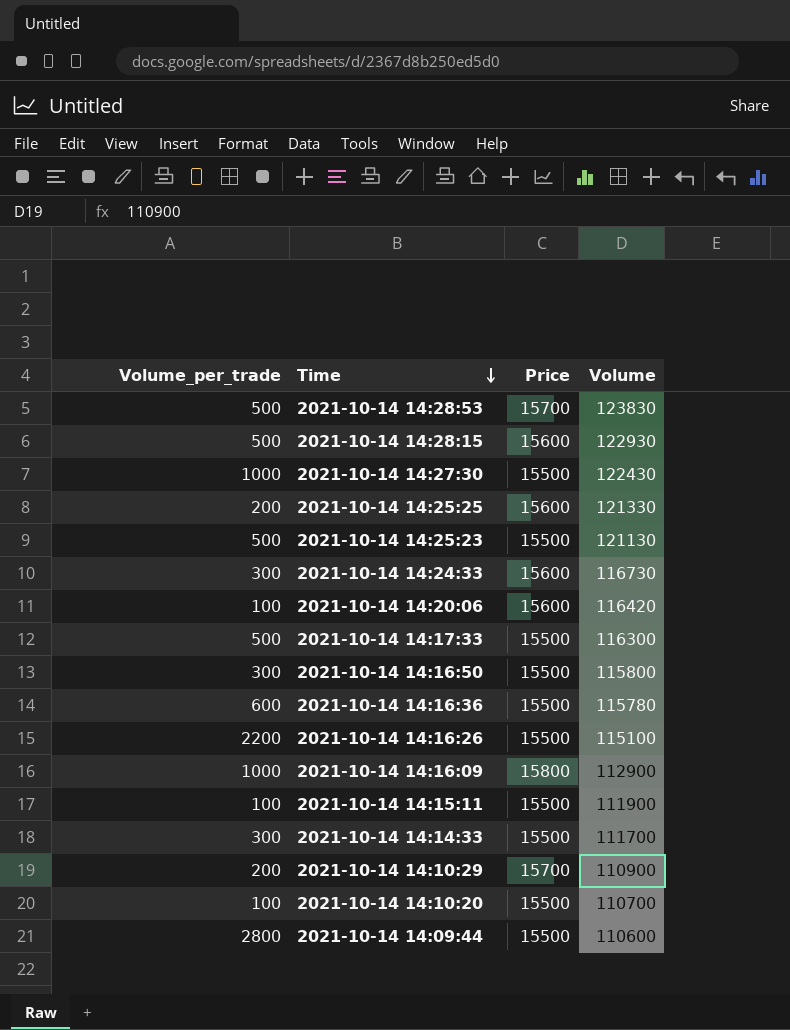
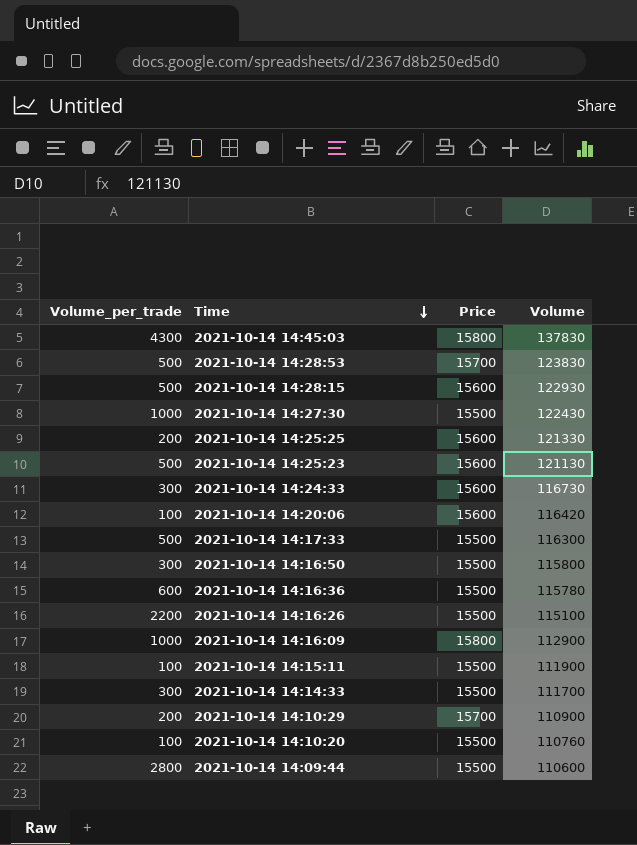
row 2021-10-14 14:45:03: none -> 4300 | 15800 | 137830
2021-10-14 14:25:23 | Price: 15500 -> 15600
2021-10-14 14:10:20 | Volume: 110700 -> 110760

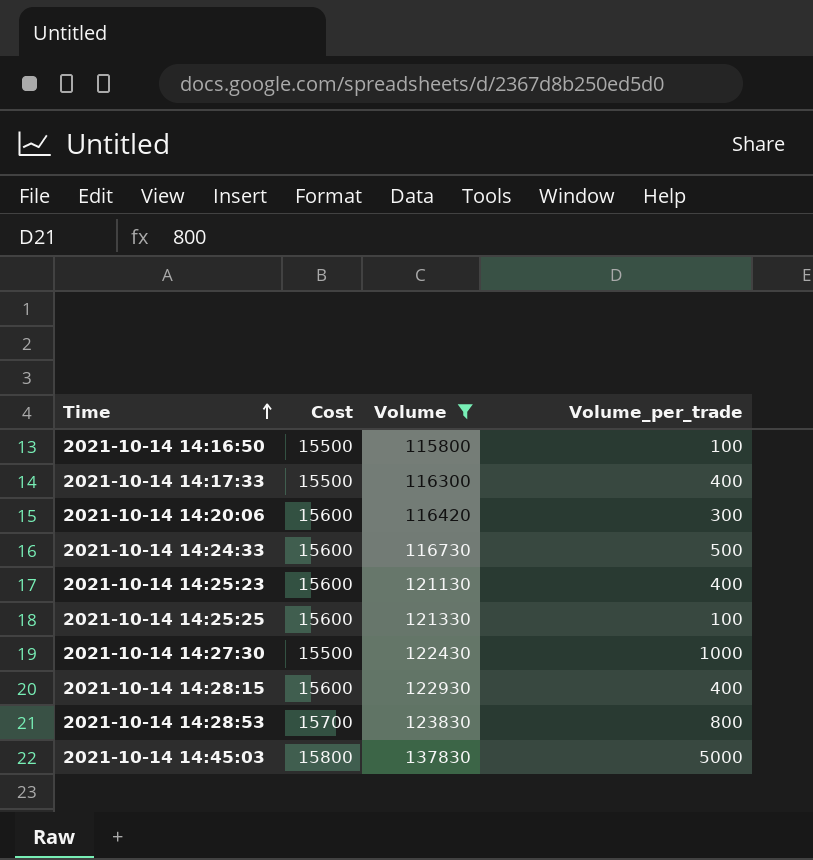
filter: none -> Volume >= 115800
row order: Time descending -> Time ascending
column name: Price -> Cost
column Volume_per_trade | position: 1 -> 4
2021-10-14 14:16:50 | Volume_per_trade: 300 -> 100
2021-10-14 14:17:33 | Volume_per_trade: 500 -> 400
2021-10-14 14:20:06 | Volume_per_trade: 100 -> 300
2021-10-14 14:24:33 | Volume_per_trade: 300 -> 500
2021-10-14 14:25:23 | Volume_per_trade: 500 -> 400
2021-10-14 14:25:25 | Volume_per_trade: 200 -> 100
2021-10-14 14:28:15 | Volume_per_trade: 500 -> 400
2021-10-14 14:28:53 | Volume_per_trade: 500 -> 800
2021-10-14 14:45:03 | Volume_per_trade: 4300 -> 5000

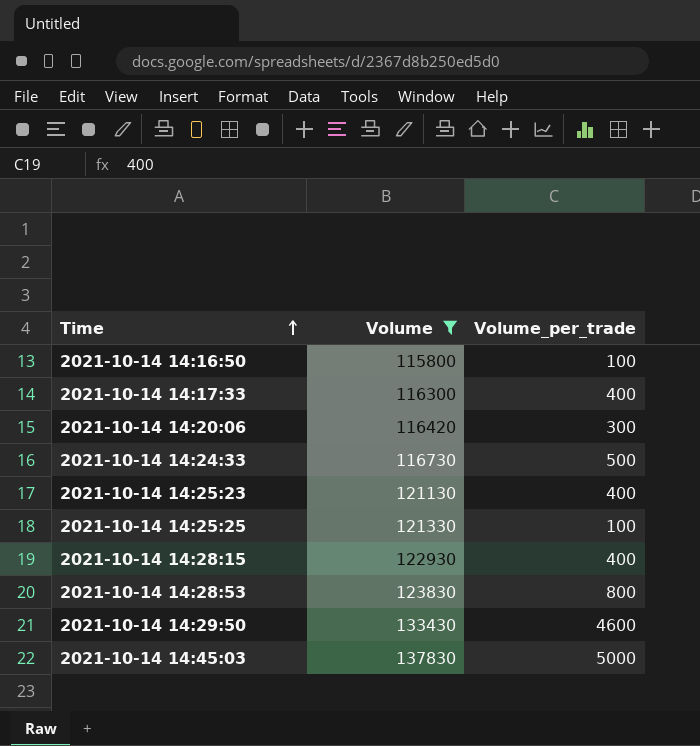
column Cost | position: 2 -> none
row 2021-10-14 14:27:30: 15500 | 122430 | 1000 -> none
row 2021-10-14 14:29:50: none -> 133430 | 4600

